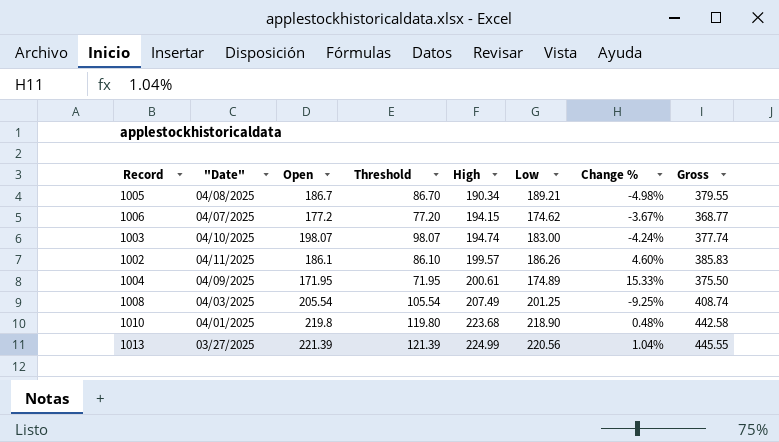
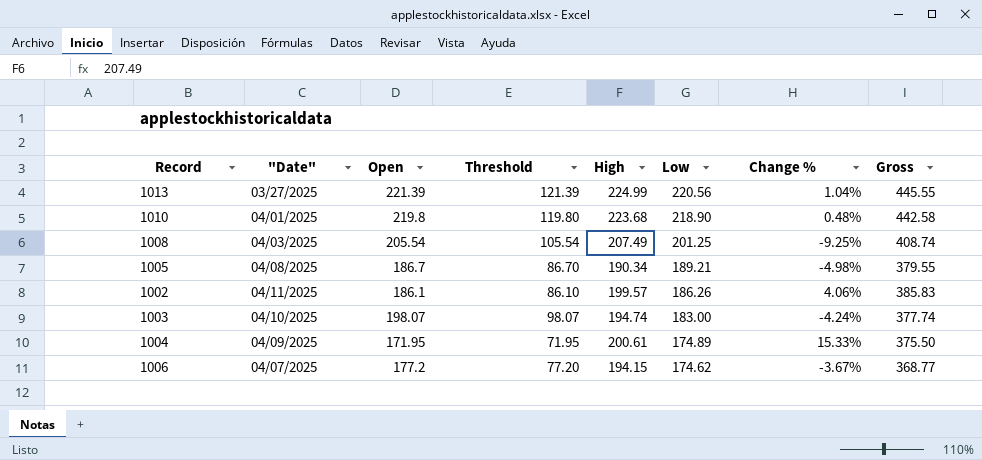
row order: High ascending -> Low descending
1002 | Change %: 4.60% -> 4.06%

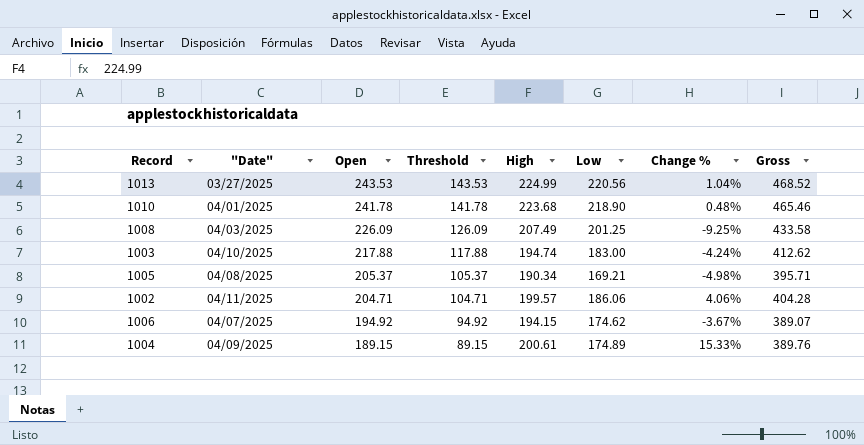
row order: Low descending -> Open descending
column Gross | formula: [High] + [Low] -> [Open] + [High]
1013 | Open: 221.39 -> 243.53
1013 | Threshold: 121.39 -> 143.53
1010 | Open: 219.8 -> 241.78
1010 | Threshold: 119.80 -> 141.78
1008 | Open: 205.54 -> 226.09
1008 | Threshold: 105.54 -> 126.09
1003 | Open: 198.07 -> 217.88
1003 | Threshold: 98.07 -> 117.88
1005 | Open: 186.7 -> 205.37
1005 | Threshold: 86.70 -> 105.37
1005 | Low: 189.21 -> 169.21
1002 | Open: 186.1 -> 204.71
1002 | Threshold: 86.10 -> 104.71
1002 | Low: 186.26 -> 186.06
1006 | Open: 177.2 -> 194.92
1006 | Threshold: 77.20 -> 94.92
1004 | Open: 171.95 -> 189.15
1004 | Threshold: 71.95 -> 89.15

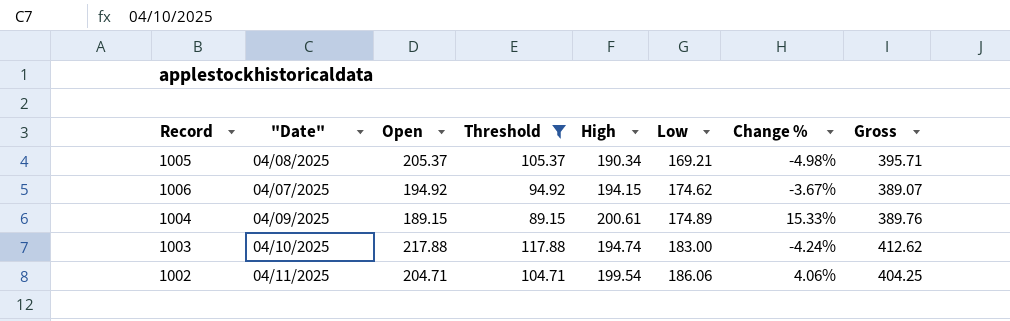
filter: none -> Threshold <= 117.88
row order: Open descending -> Low ascending
1002 | High: 199.57 -> 199.54
1002 | Gross: 404.28 -> 404.25

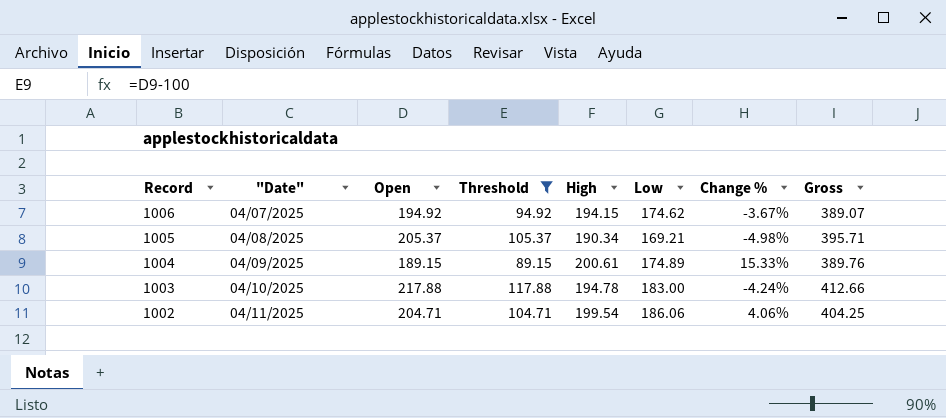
row order: Low ascending -> Record descending
1003 | High: 194.74 -> 194.78
1003 | Gross: 412.62 -> 412.66

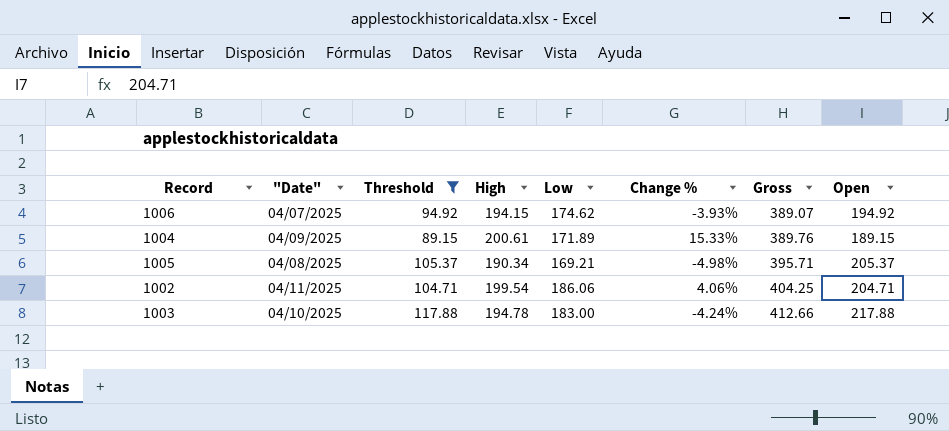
row order: Record descending -> Gross ascending
column Open | position: 3 -> 8
1006 | Change %: -3.67% -> -3.93%
1004 | Low: 174.89 -> 171.89

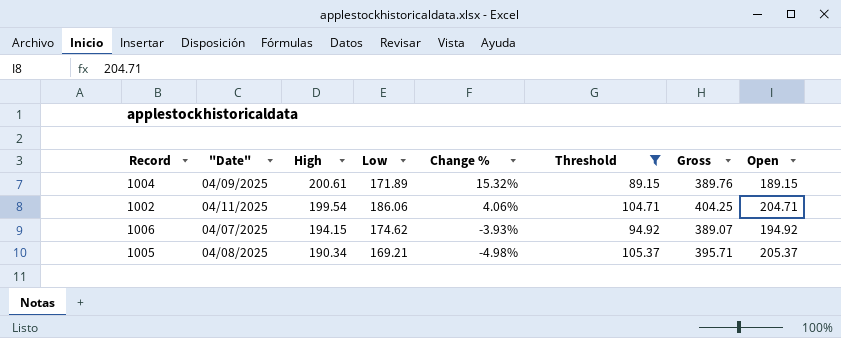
row order: Gross ascending -> High descending
column Threshold | position: 3 -> 6
row 1003: 04/10/2025 | 117.88 | 194.78 | 183.00 | -4.24% | 412.66 | 217.88 -> none
1004 | Change %: 15.33% -> 15.32%

